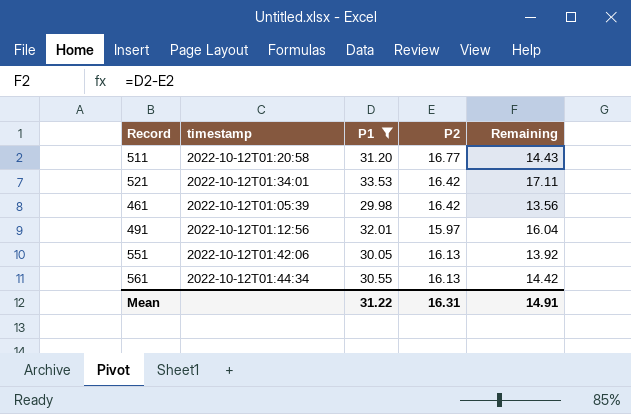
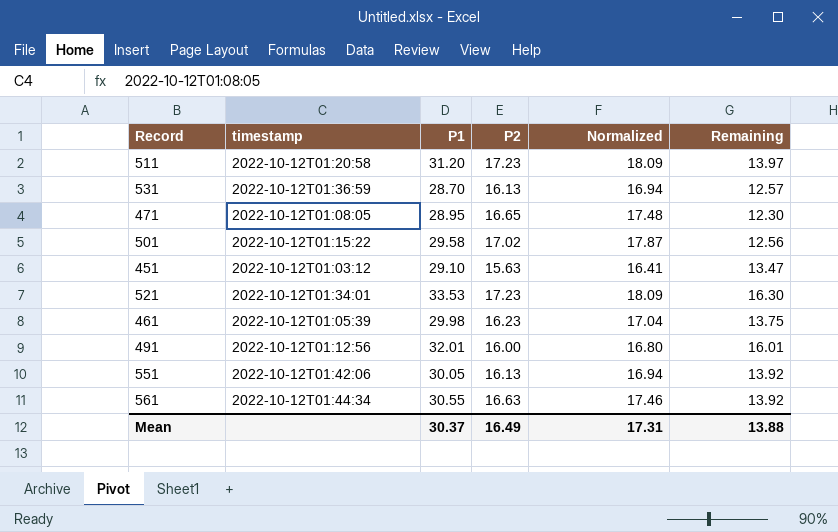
filter: P1 >= 29.98 -> none
column Normalized | formula: none -> [P2] * 1.05
511 | P2: 16.77 -> 17.23
511 | Remaining: 14.43 -> 13.97
521 | P2: 16.42 -> 17.23
521 | Remaining: 17.11 -> 16.30
461 | P2: 16.42 -> 16.23
461 | Remaining: 13.56 -> 13.75
491 | P2: 15.97 -> 16.00
491 | Remaining: 16.04 -> 16.01
561 | P2: 16.13 -> 16.63
561 | Remaining: 14.42 -> 13.92
Mean | P1: 31.22 -> 30.37
Mean | P2: 16.31 -> 16.49
Mean | Remaining: 14.91 -> 13.88

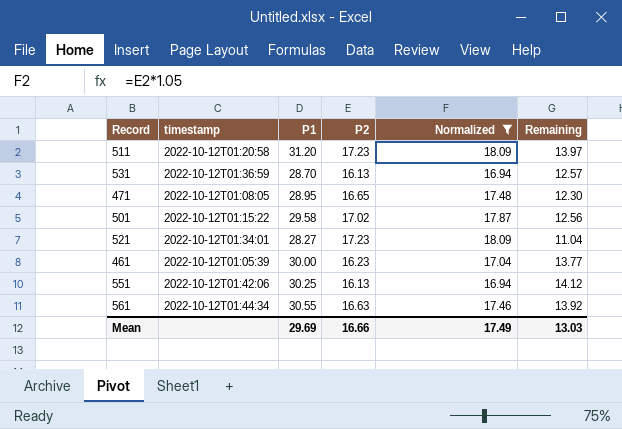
filter: none -> Normalized >= 16.94
521 | P1: 33.53 -> 28.27
521 | Remaining: 16.30 -> 11.04
461 | P1: 29.98 -> 30.00
461 | Remaining: 13.75 -> 13.77
551 | P1: 30.05 -> 30.25
551 | Remaining: 13.92 -> 14.12
Mean | P1: 30.37 -> 29.69
Mean | P2: 16.49 -> 16.66
Mean | Normalized: 17.31 -> 17.49
Mean | Remaining: 13.88 -> 13.03

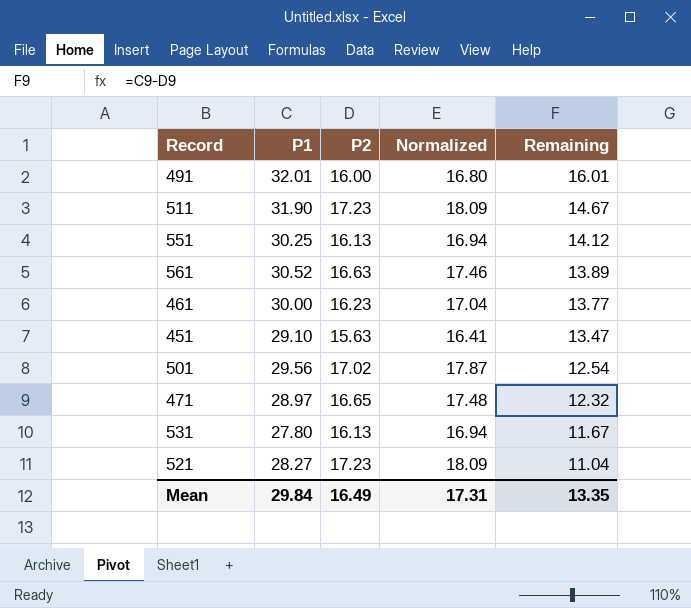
filter: Normalized >= 16.94 -> none
row order: none -> Remaining descending
column timestamp | position: 2 -> none
511 | P1: 31.20 -> 31.90
511 | Remaining: 13.97 -> 14.67
561 | P1: 30.55 -> 30.52
561 | Remaining: 13.92 -> 13.89
501 | P1: 29.58 -> 29.56
501 | Remaining: 12.56 -> 12.54
471 | P1: 28.95 -> 28.97
471 | Remaining: 12.30 -> 12.32
531 | P1: 28.70 -> 27.80
531 | Remaining: 12.57 -> 11.67
Mean | P1: 29.69 -> 29.84
Mean | P2: 16.66 -> 16.49
Mean | Normalized: 17.49 -> 17.31
Mean | Remaining: 13.03 -> 13.35

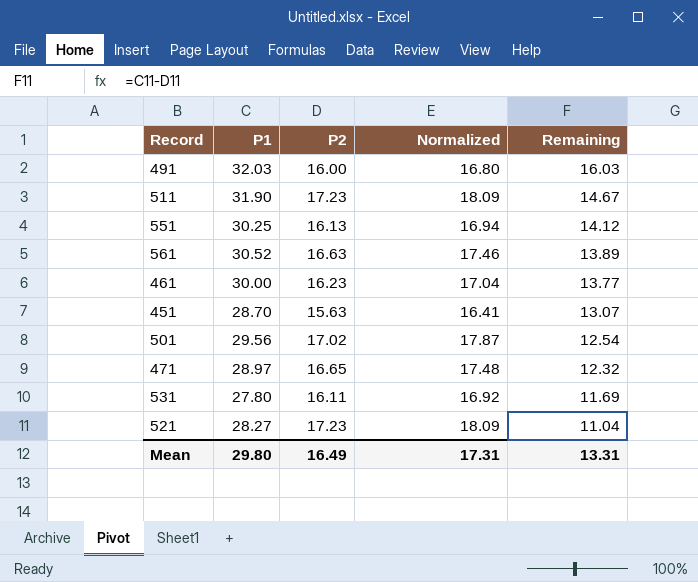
491 | P1: 32.01 -> 32.03
491 | Remaining: 16.01 -> 16.03
451 | P1: 29.10 -> 28.70
451 | Remaining: 13.47 -> 13.07
531 | P2: 16.13 -> 16.11
531 | Normalized: 16.94 -> 16.92
531 | Remaining: 11.67 -> 11.69
Mean | P1: 29.84 -> 29.80
Mean | Remaining: 13.35 -> 13.31

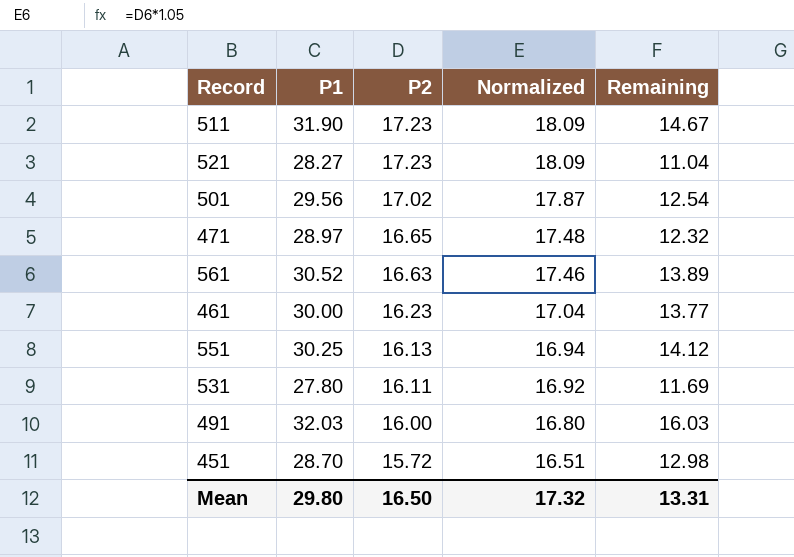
row order: Remaining descending -> P2 descending
451 | P2: 15.63 -> 15.72
451 | Normalized: 16.41 -> 16.51
451 | Remaining: 13.07 -> 12.98
Mean | P2: 16.49 -> 16.50
Mean | Normalized: 17.31 -> 17.32

